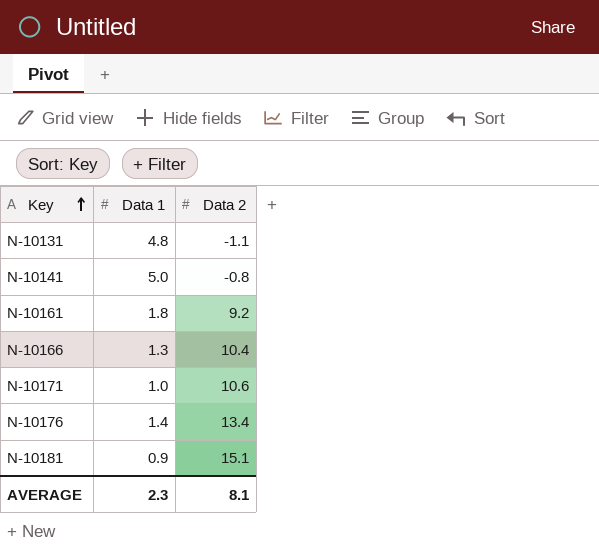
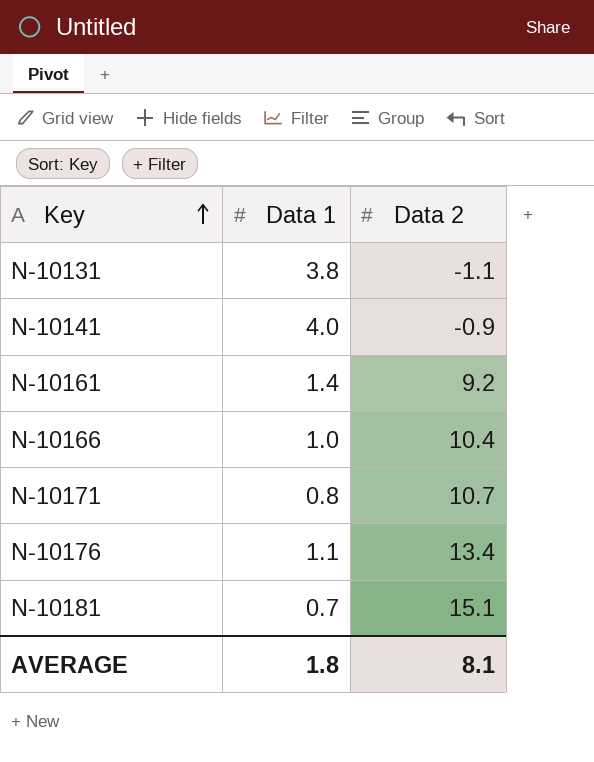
N-10131 | Data 1: 4.8 -> 3.8
N-10141 | Data 1: 5.0 -> 4.0
N-10141 | Data 2: -0.8 -> -0.9
N-10161 | Data 1: 1.8 -> 1.4
N-10166 | Data 1: 1.3 -> 1.0
N-10171 | Data 1: 1.0 -> 0.8
N-10171 | Data 2: 10.6 -> 10.7
N-10176 | Data 1: 1.4 -> 1.1
N-10181 | Data 1: 0.9 -> 0.7
AVERAGE | Data 1: 2.3 -> 1.8

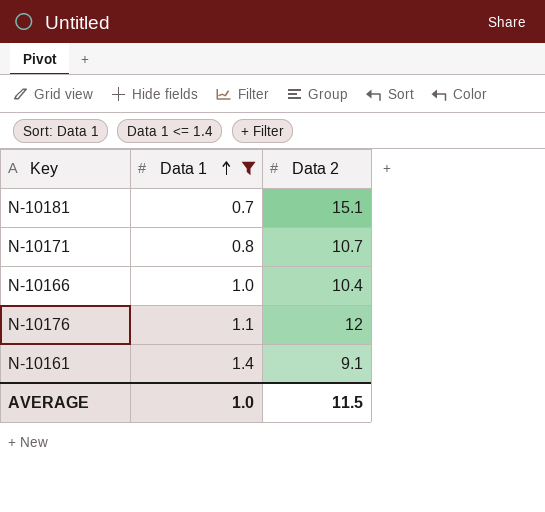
filter: none -> Data 1 <= 1.4
row order: Key ascending -> Data 1 ascending
N-10176 | Data 2: 13.4 -> 12
N-10161 | Data 2: 9.2 -> 9.1
AVERAGE | Data 1: 1.8 -> 1.0
AVERAGE | Data 2: 8.1 -> 11.5

